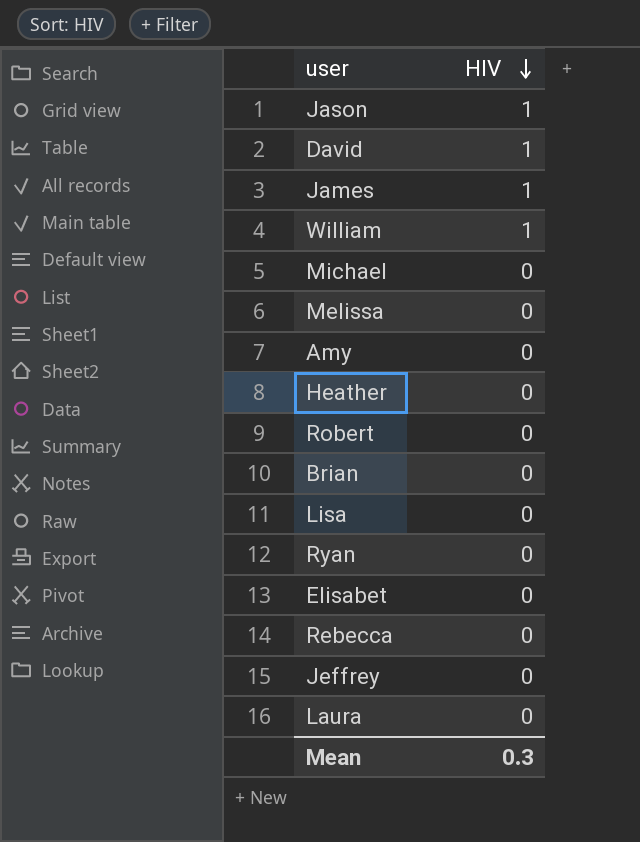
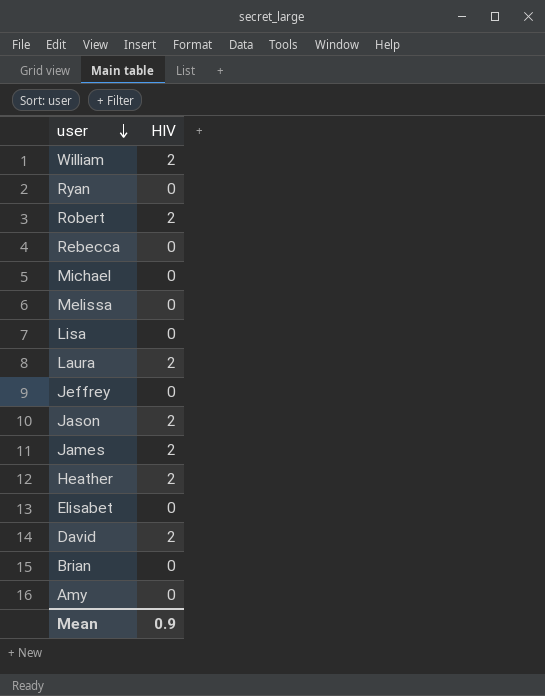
row order: HIV descending -> user descending
William | HIV: 1 -> 2
Robert | HIV: 0 -> 2
Laura | HIV: 0 -> 2
Jason | HIV: 1 -> 2
James | HIV: 1 -> 2
Heather | HIV: 0 -> 2
David | HIV: 1 -> 2
Mean | HIV: 0.3 -> 0.9

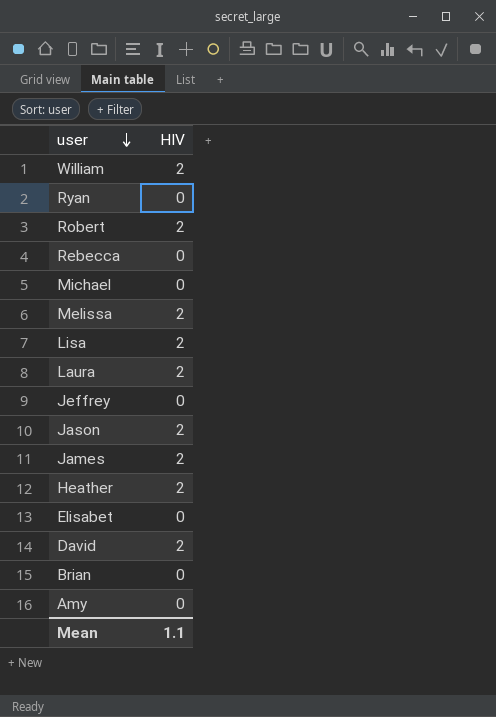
Melissa | HIV: 0 -> 2
Lisa | HIV: 0 -> 2
Mean | HIV: 0.9 -> 1.1

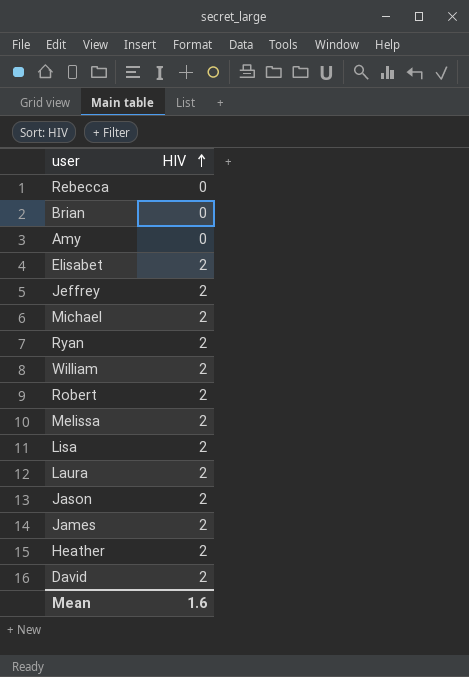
row order: user descending -> HIV ascending
Elisabet | HIV: 0 -> 2
Jeffrey | HIV: 0 -> 2
Michael | HIV: 0 -> 2
Ryan | HIV: 0 -> 2
Mean | HIV: 1.1 -> 1.6

